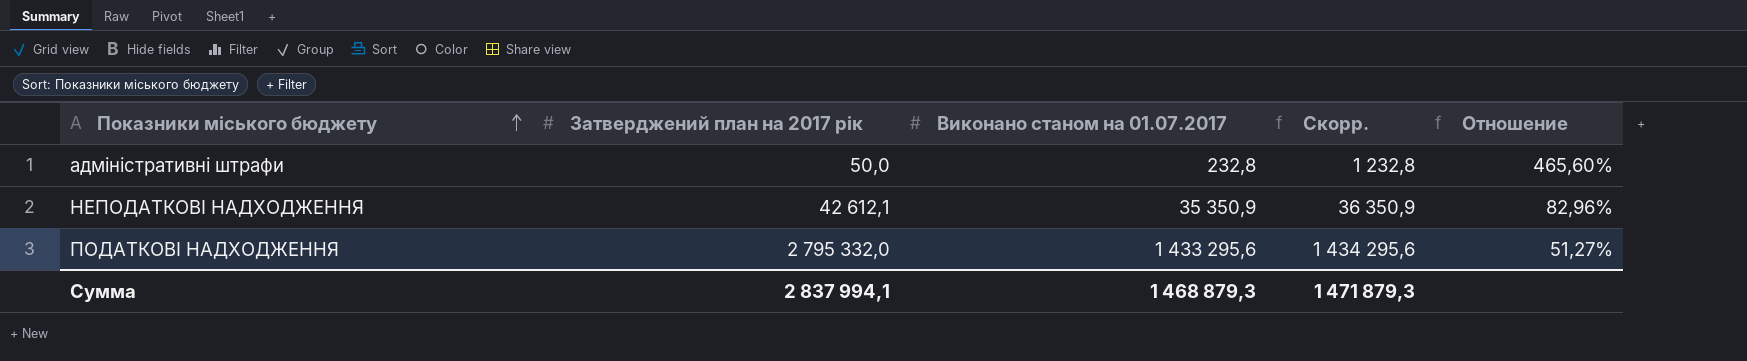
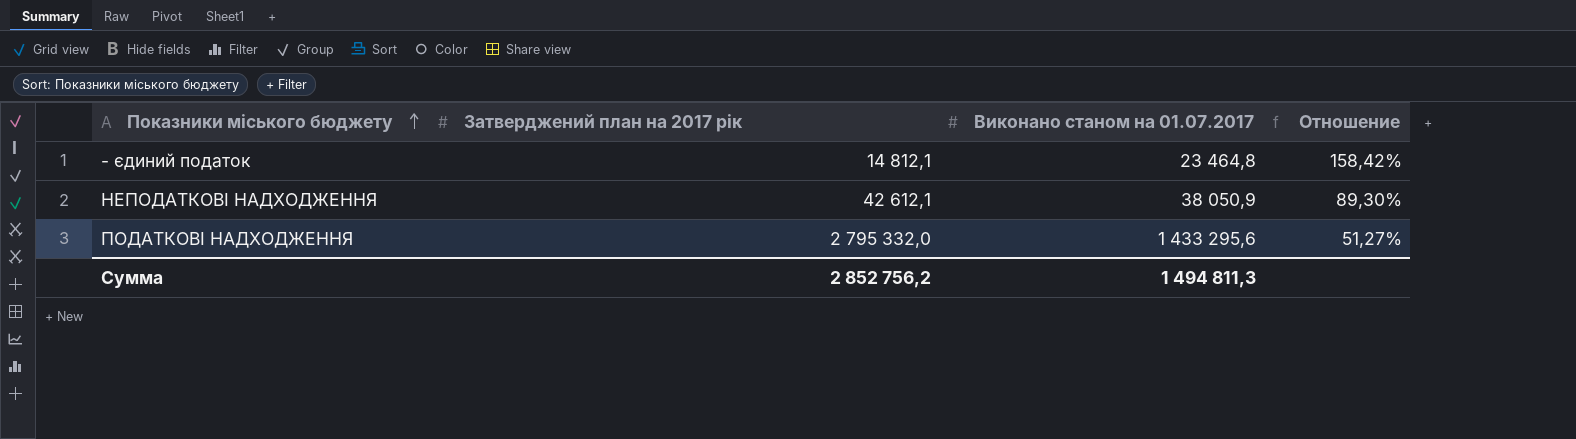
column Скорр. | formula: [Виконано станом на 01.07.2017] + 1000 -> none
row адміністративні штрафи: 50,0 | 232,8 | 1 232,8 | 465,60% -> none
row - єдиний податок: none -> 14 812,1 | 23 464,8 | 158,42%
НЕПОДАТКОВІ НАДХОДЖЕННЯ | Виконано станом на 01.07.2017: 35 350,9 -> 38 050,9
НЕПОДАТКОВІ НАДХОДЖЕННЯ | Отношение: 82,96% -> 89,30%
Сумма | Затверджений план на 2017 рік: 2 837 994,1 -> 2 852 756,2
Сумма | Виконано станом на 01.07.2017: 1 468 879,3 -> 1 494 811,3

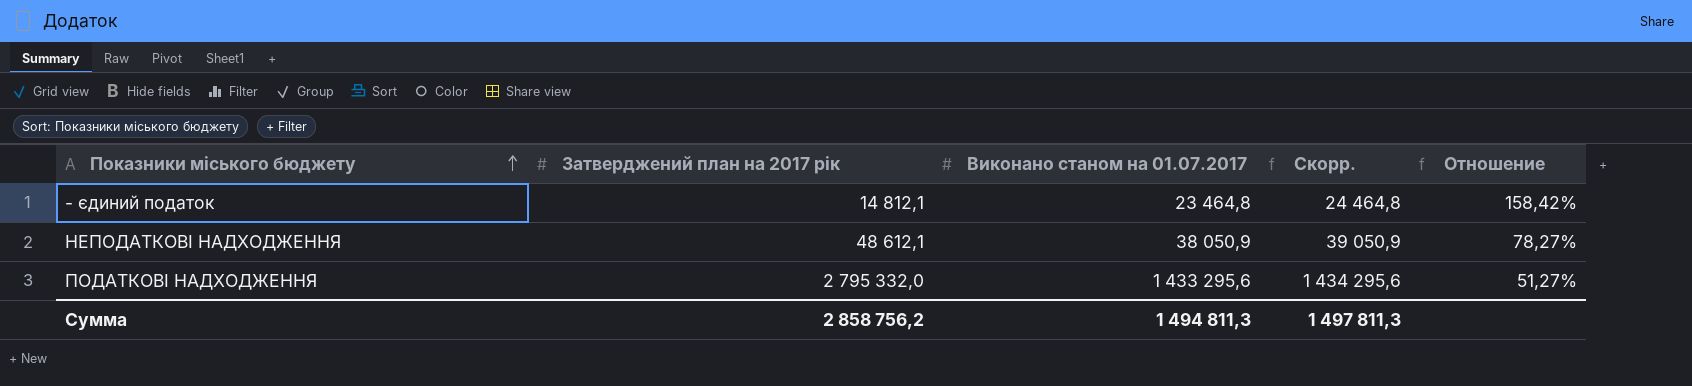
column Скорр. | formula: none -> [Виконано станом на 01.07.2017] + 1000
НЕПОДАТКОВІ НАДХОДЖЕННЯ | Затверджений план на 2017 рік: 42 612,1 -> 48 612,1
НЕПОДАТКОВІ НАДХОДЖЕННЯ | Отношение: 89,30% -> 78,27%
Сумма | Затверджений план на 2017 рік: 2 852 756,2 -> 2 858 756,2

